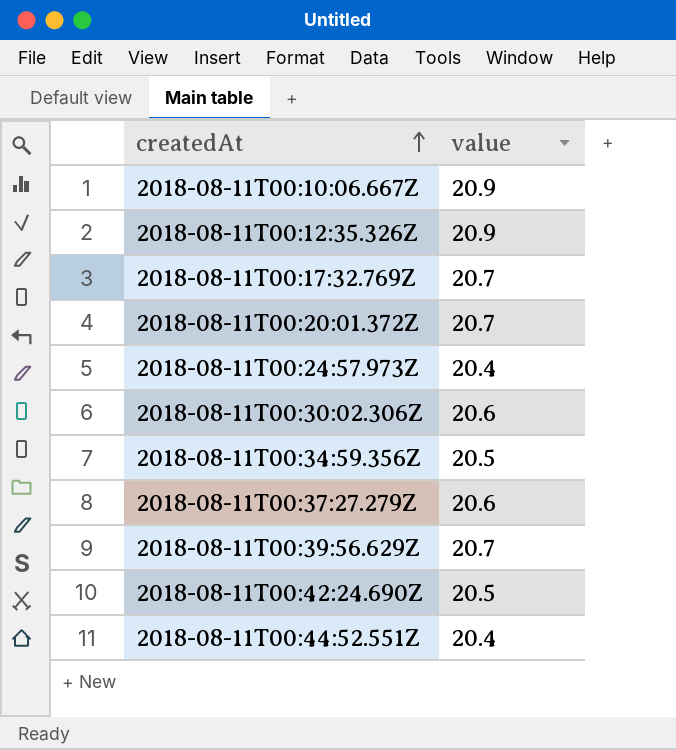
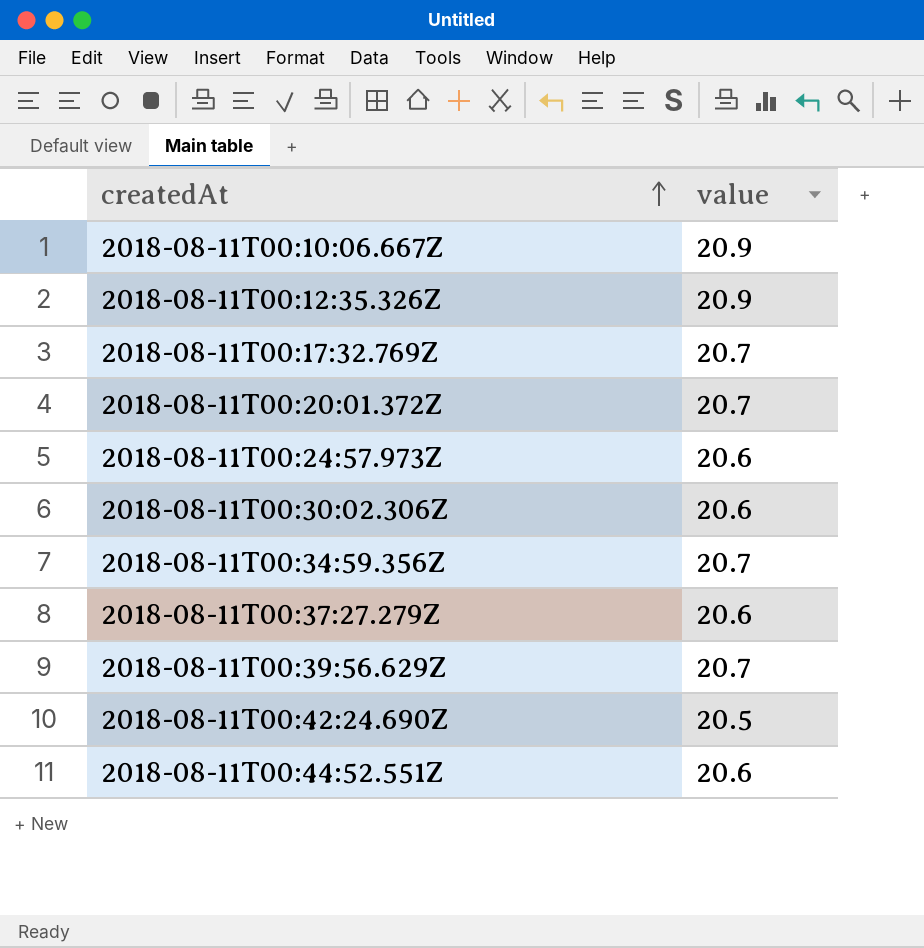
2018-08-11T00:24:57.973Z | value: 20.4 -> 20.6
2018-08-11T00:34:59.356Z | value: 20.5 -> 20.7
2018-08-11T00:44:52.551Z | value: 20.4 -> 20.6

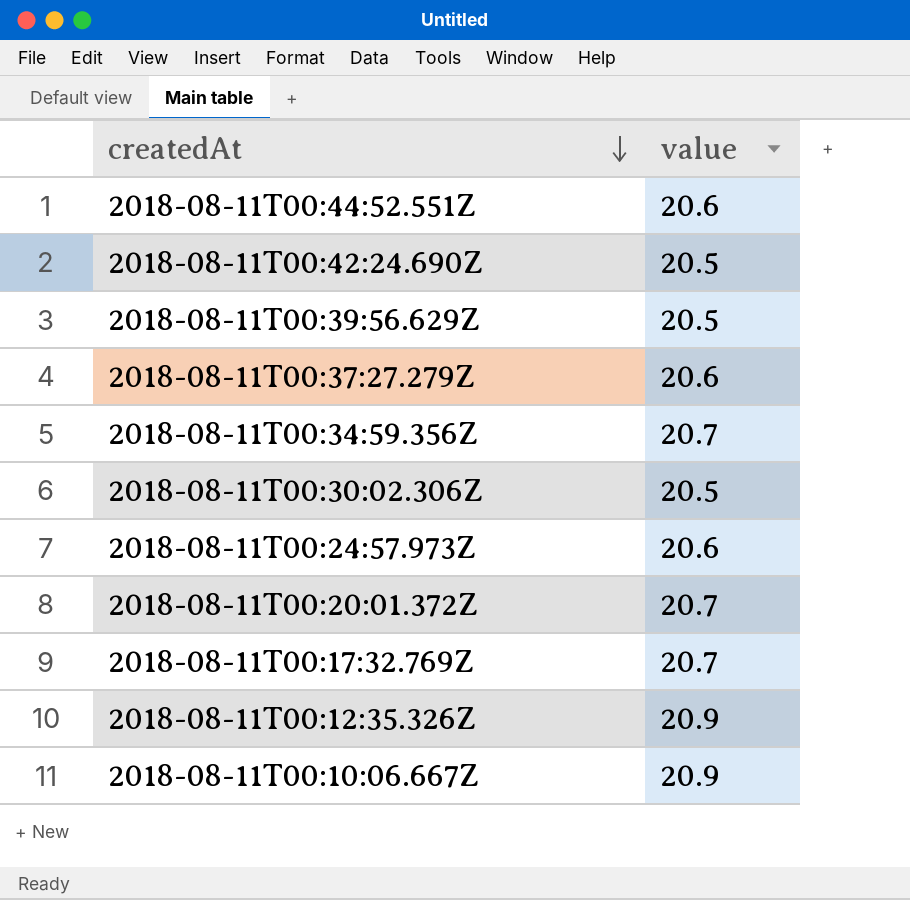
row order: createdAt ascending -> createdAt descending
2018-08-11T00:39:56.629Z | value: 20.7 -> 20.5
2018-08-11T00:30:02.306Z | value: 20.6 -> 20.5

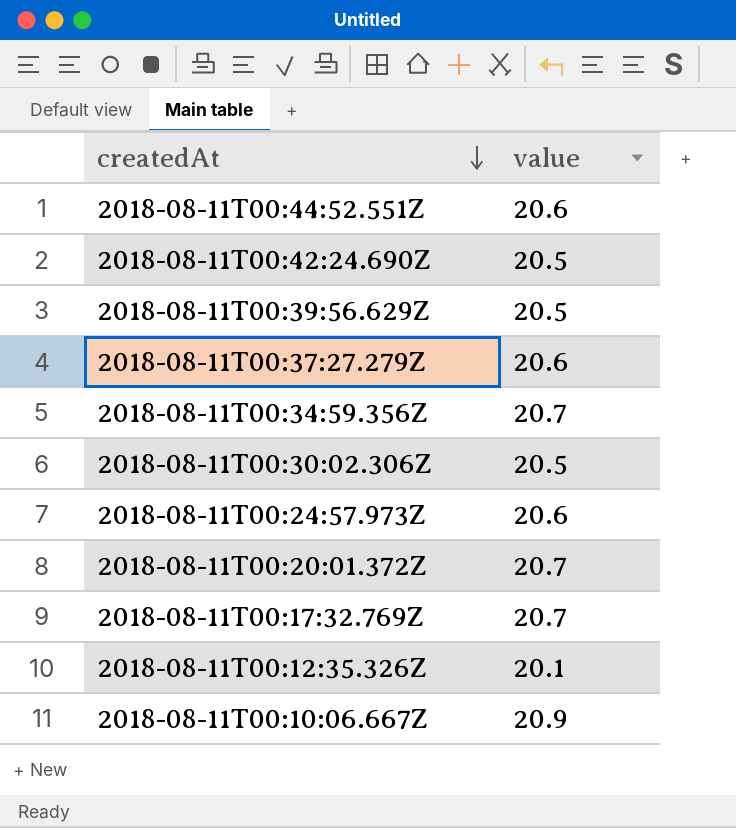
2018-08-11T00:12:35.326Z | value: 20.9 -> 20.1

